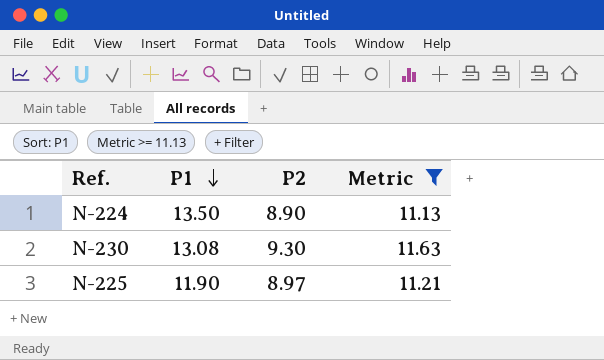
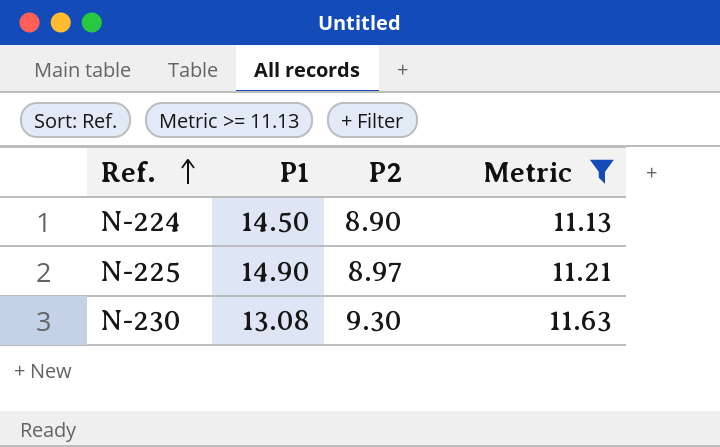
row order: P1 descending -> Ref. ascending
N-224 | P1: 13.50 -> 14.50
N-225 | P1: 11.90 -> 14.90

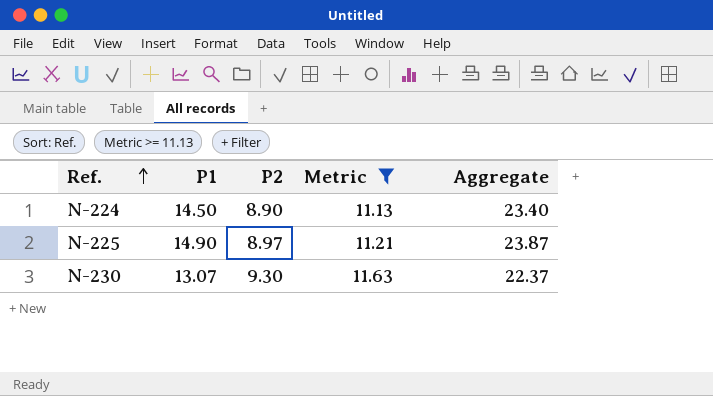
column Aggregate | formula: none -> [P1] + [P2]
N-230 | P1: 13.08 -> 13.07

